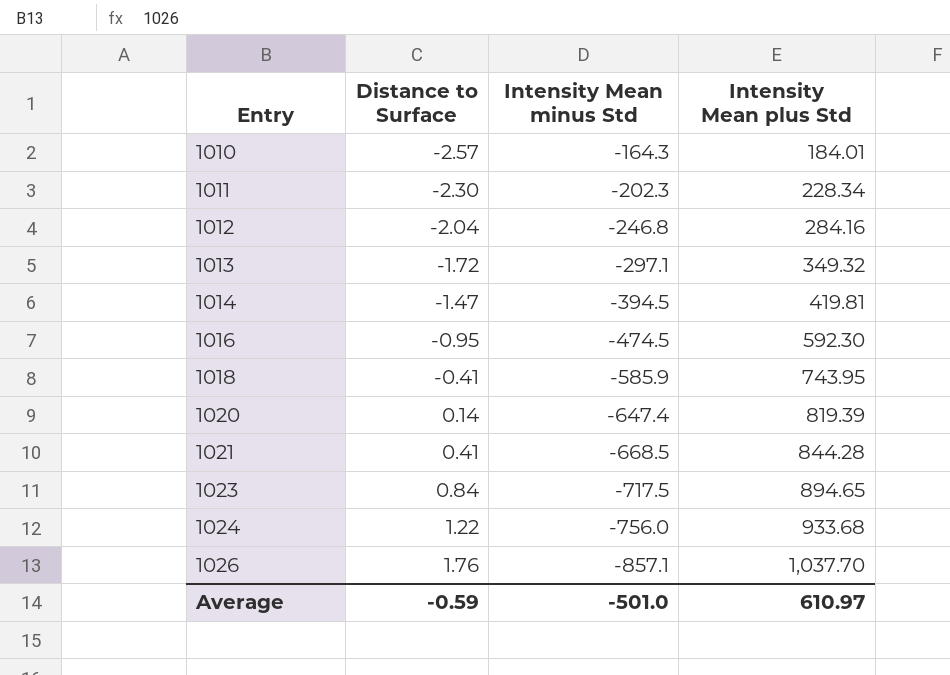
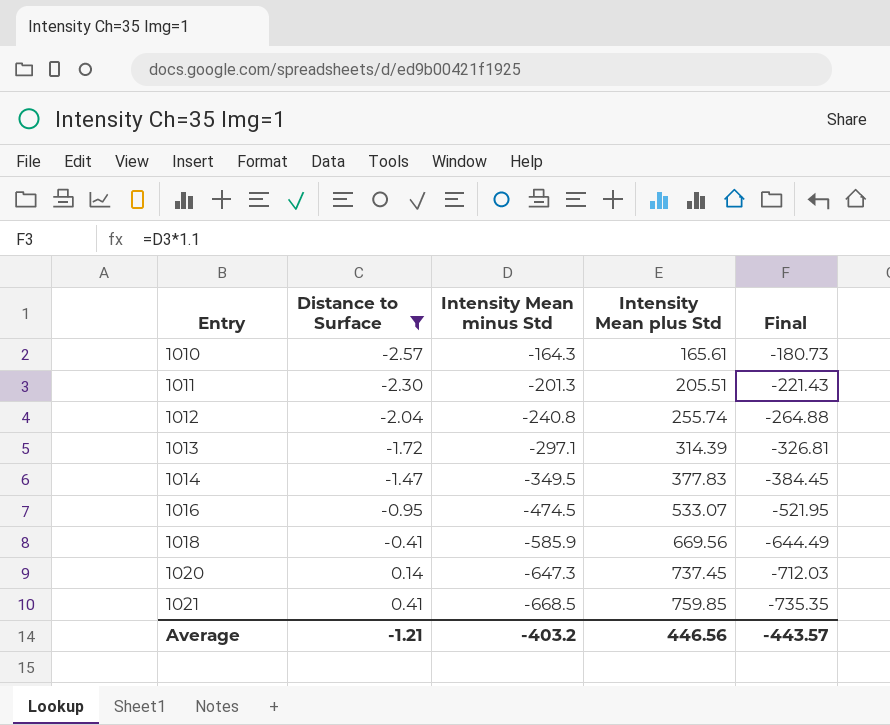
filter: none -> Distance to Surface <= 0.41
column Final | formula: none -> [Intensity Mean minus Std] * 1.1
1010 | Intensity Mean plus Std: 184.01 -> 165.61
1011 | Intensity Mean minus Std: -202.3 -> -201.3
1011 | Intensity Mean plus Std: 228.34 -> 205.51
1012 | Intensity Mean minus Std: -246.8 -> -240.8
1012 | Intensity Mean plus Std: 284.16 -> 255.74
1013 | Intensity Mean plus Std: 349.32 -> 314.39
1014 | Intensity Mean minus Std: -394.5 -> -349.5
1014 | Intensity Mean plus Std: 419.81 -> 377.83
1016 | Intensity Mean plus Std: 592.30 -> 533.07
1018 | Intensity Mean plus Std: 743.95 -> 669.56
1020 | Intensity Mean minus Std: -647.4 -> -647.3
1020 | Intensity Mean plus Std: 819.39 -> 737.45
1021 | Intensity Mean plus Std: 844.28 -> 759.85
Average | Distance to Surface: -0.59 -> -1.21
Average | Intensity Mean minus Std: -501.0 -> -403.2
Average | Intensity Mean plus Std: 610.97 -> 446.56

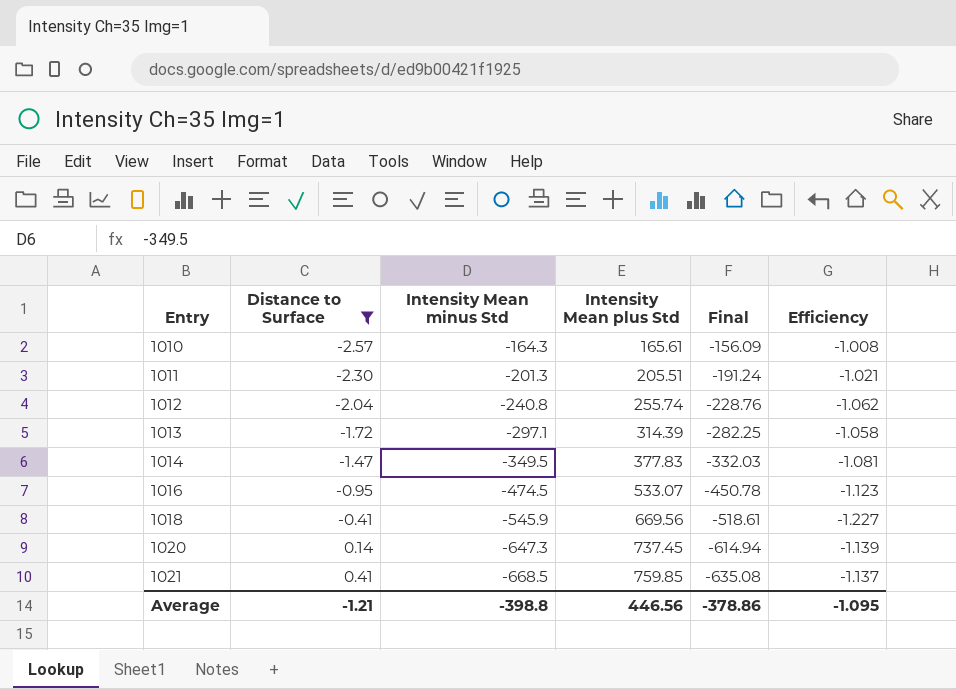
column Final | formula: [Intensity Mean minus Std] * 1.1 -> [Intensity Mean minus Std] * 0.95
column Efficiency | formula: none -> [Intensity Mean plus Std] / [Intensity Mean minus Std]
1018 | Intensity Mean minus Std: -585.9 -> -545.9
Average | Intensity Mean minus Std: -403.2 -> -398.8
Average | Final: -443.57 -> -378.86

